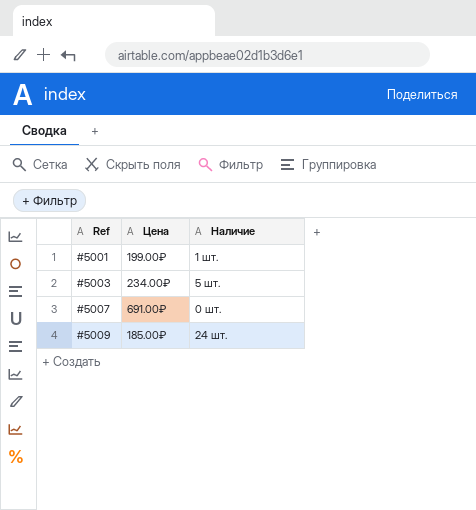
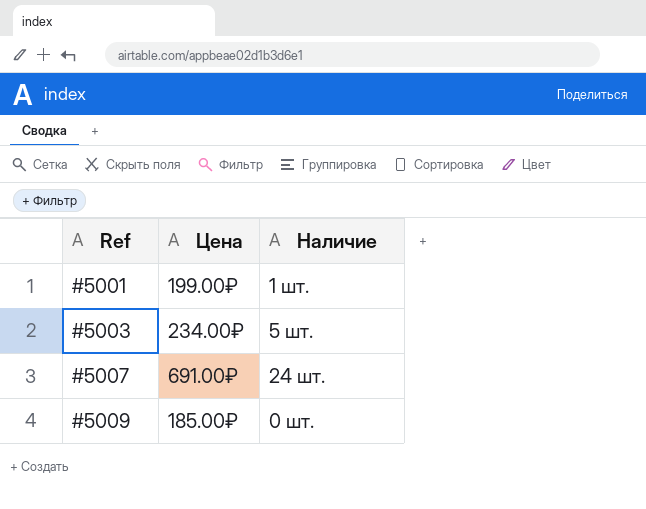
#5007 | Наличие: 0 шт. -> 24 шт.
#5009 | Наличие: 24 шт. -> 0 шт.

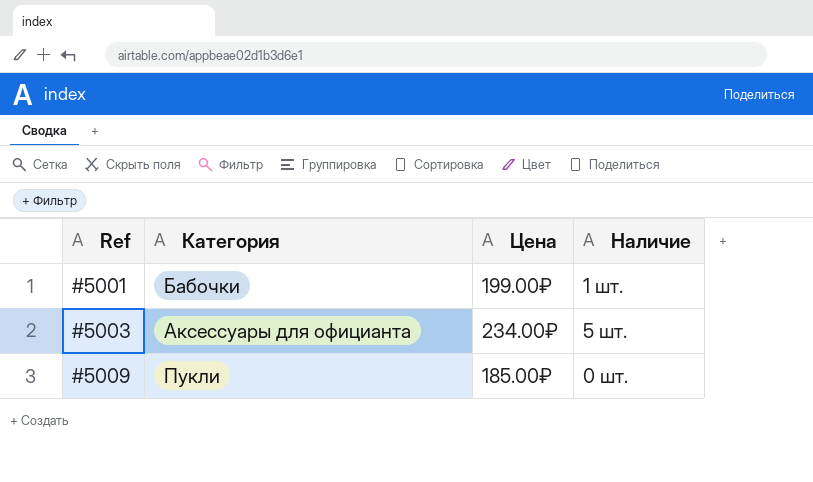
column Категория | position: none -> 2
row #5007: 691.00₽ | 24 шт. -> none

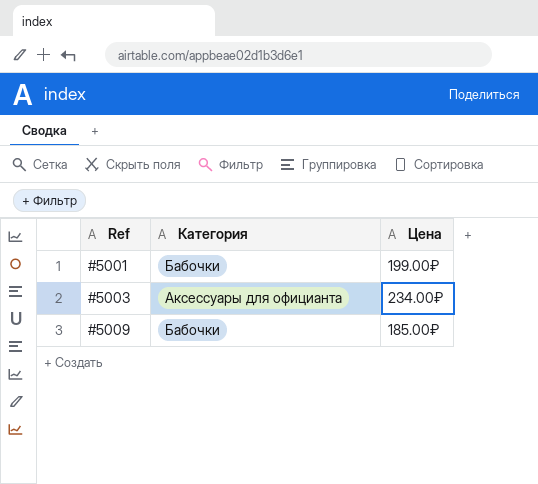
column Наличие | position: 4 -> none
#5009 | Категория: Пукли -> Бабочки

